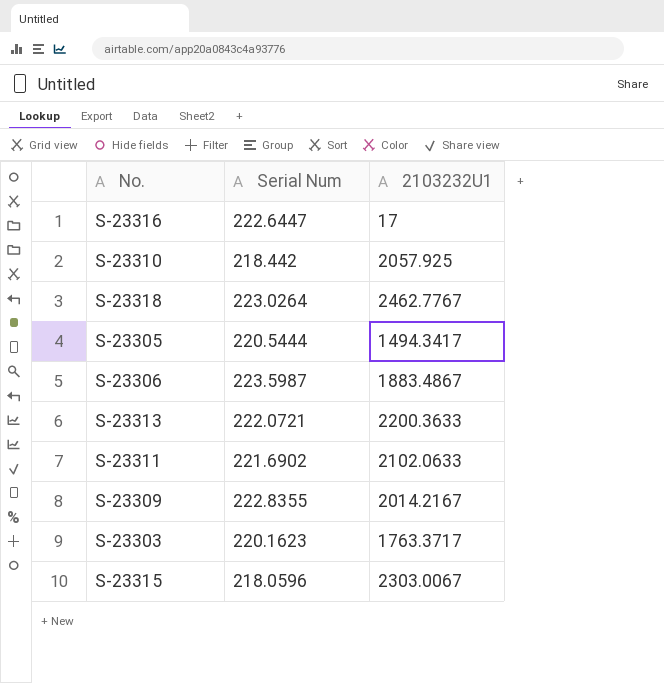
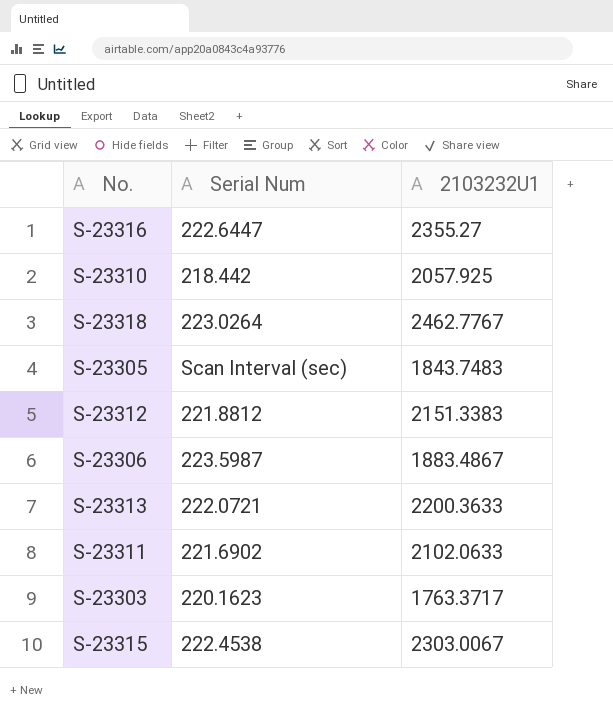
row S-23309: 222.8355 | 2014.2167 -> none
S-23316 | 2103232U1: 17 -> 2355.27
S-23305 | Serial Num: 220.5444 -> Scan Interval (sec)
S-23305 | 2103232U1: 1494.3417 -> 1843.7483
row S-23312: none -> 221.8812 | 2151.3383
S-23315 | Serial Num: 218.0596 -> 222.4538

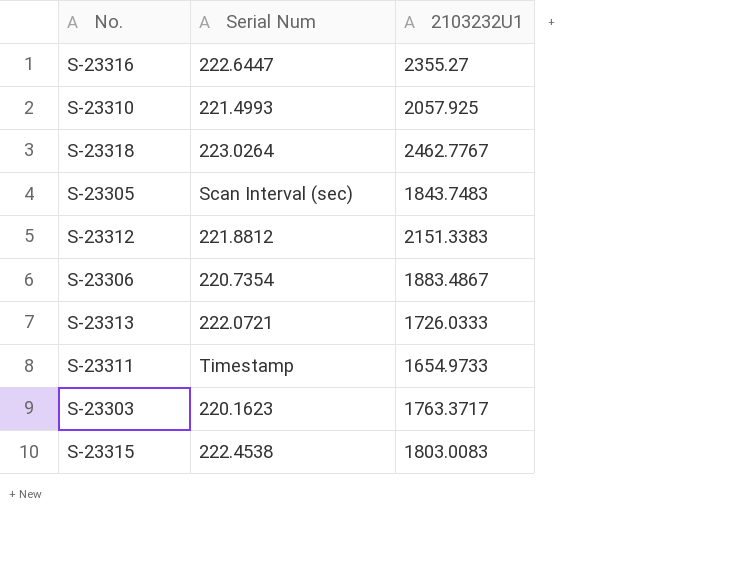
S-23310 | Serial Num: 218.442 -> 221.4993
S-23306 | Serial Num: 223.5987 -> 220.7354
S-23313 | 2103232U1: 2200.3633 -> 1726.0333
S-23311 | Serial Num: 221.6902 -> Timestamp
S-23311 | 2103232U1: 2102.0633 -> 1654.9733
S-23315 | 2103232U1: 2303.0067 -> 1803.0083

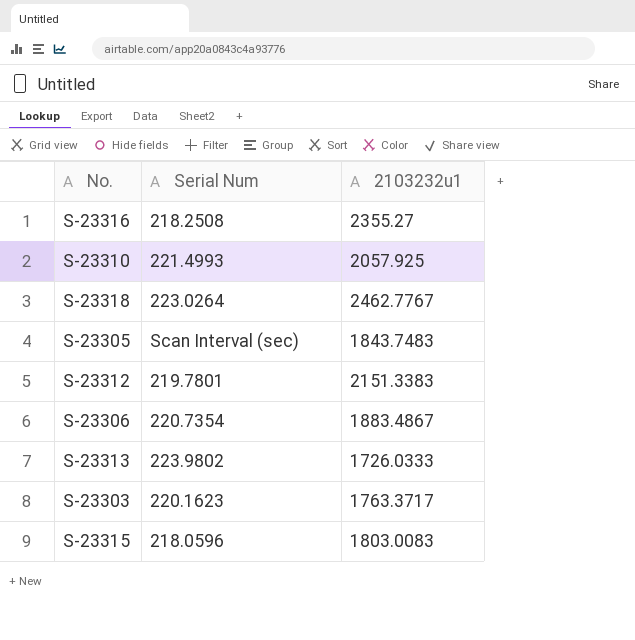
column name: 2103232U1 -> 2103232u1
row S-23311: Timestamp | 1654.9733 -> none
S-23316 | Serial Num: 222.6447 -> 218.2508
S-23312 | Serial Num: 221.8812 -> 219.7801
S-23313 | Serial Num: 222.0721 -> 223.9802
S-23315 | Serial Num: 222.4538 -> 218.0596

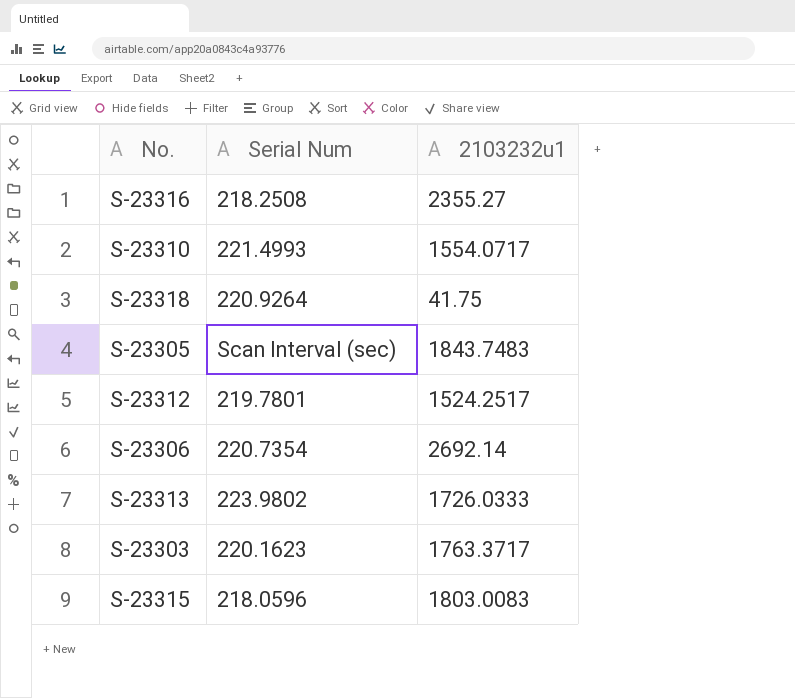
S-23310 | 2103232u1: 2057.925 -> 1554.0717
S-23318 | Serial Num: 223.0264 -> 220.9264
S-23318 | 2103232u1: 2462.7767 -> 41.75
S-23312 | 2103232u1: 2151.3383 -> 1524.2517
S-23306 | 2103232u1: 1883.4867 -> 2692.14

